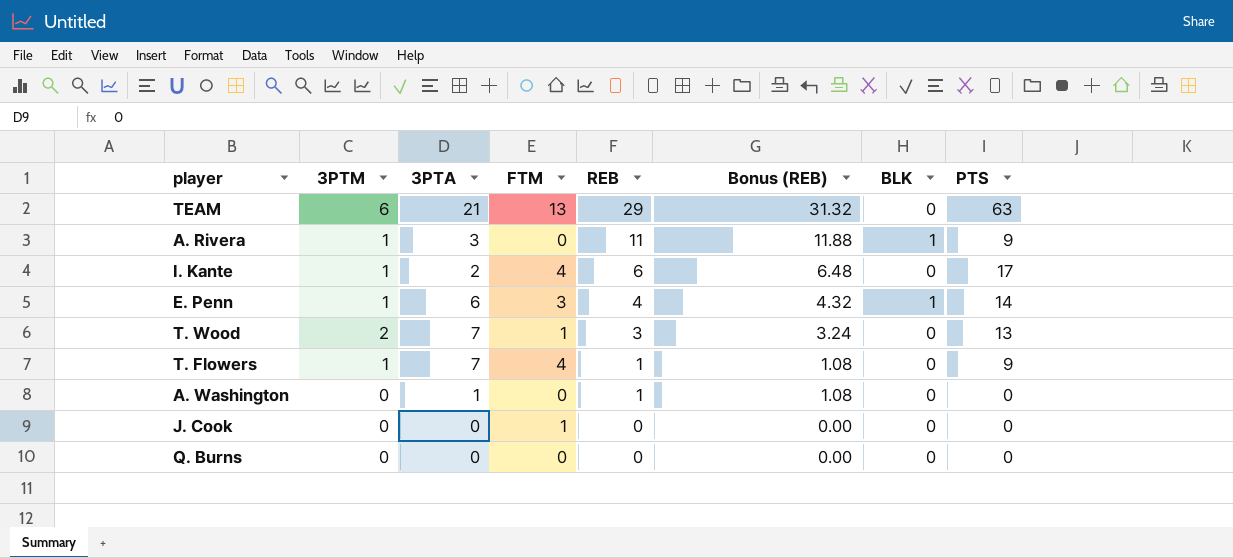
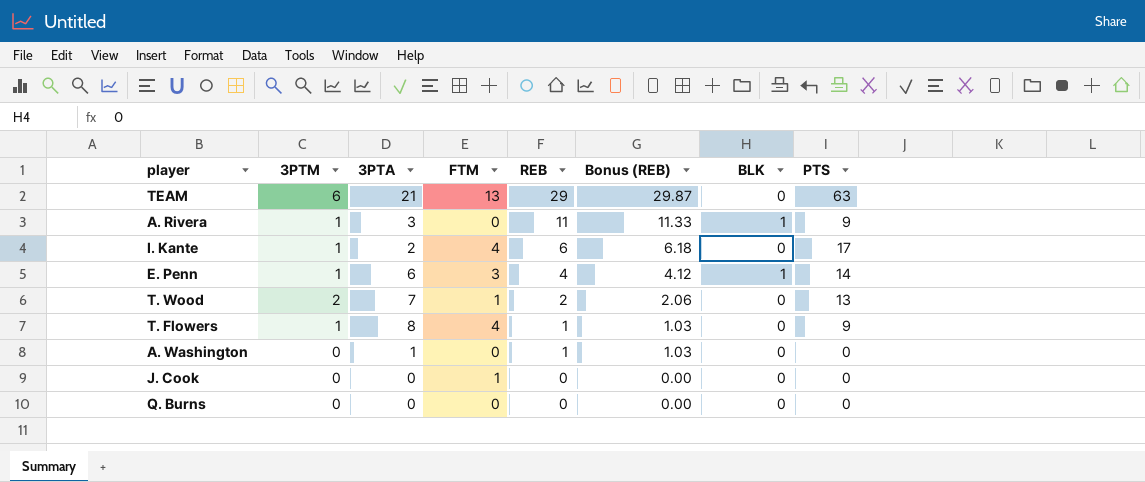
column Bonus (REB) | formula: [REB] * 1.08 -> [REB] * 1.03
T. Wood | REB: 3 -> 2
T. Flowers | 3PTA: 7 -> 8

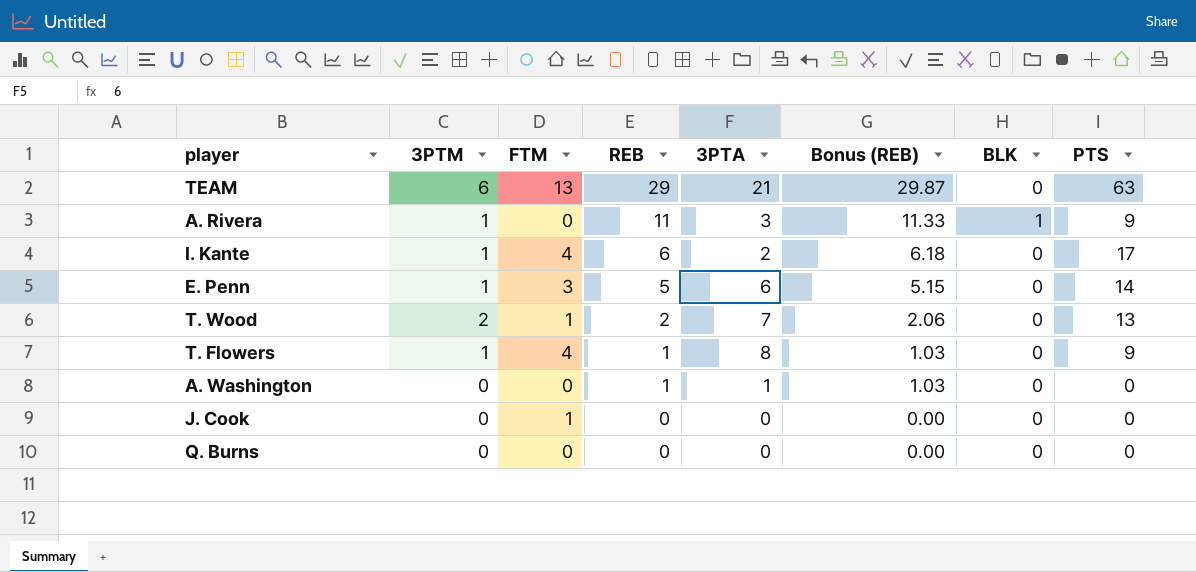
column 3PTA | position: 3 -> 5
E. Penn | REB: 4 -> 5
E. Penn | Bonus (REB): 4.12 -> 5.15
E. Penn | BLK: 1 -> 0

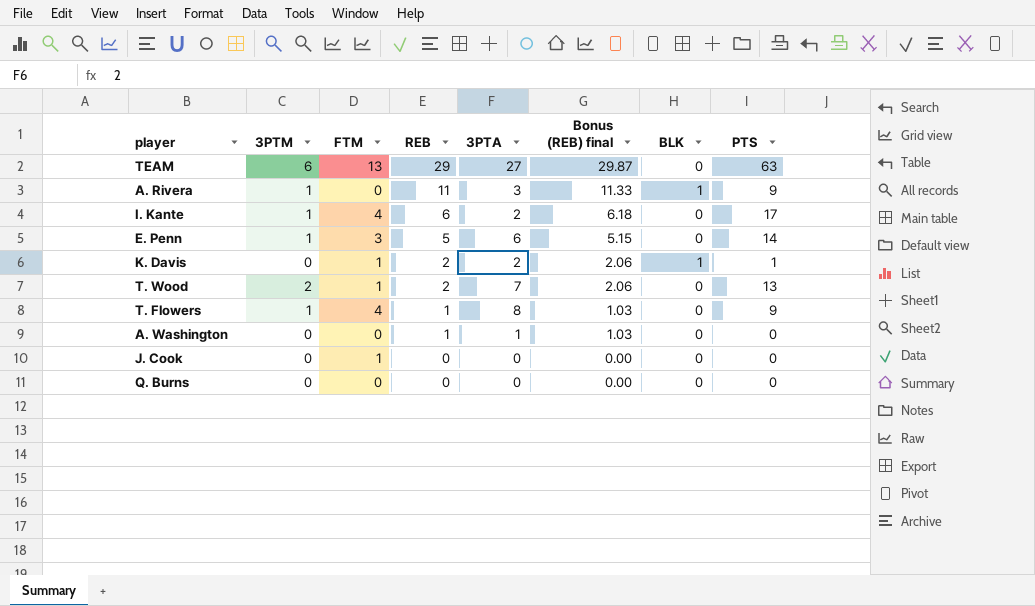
column name: Bonus (REB) -> Bonus (REB) final
TEAM | 3PTA: 21 -> 27
row K. Davis: none -> 0 | 1 | 2 | 2 | 2.06 | 1 | 1

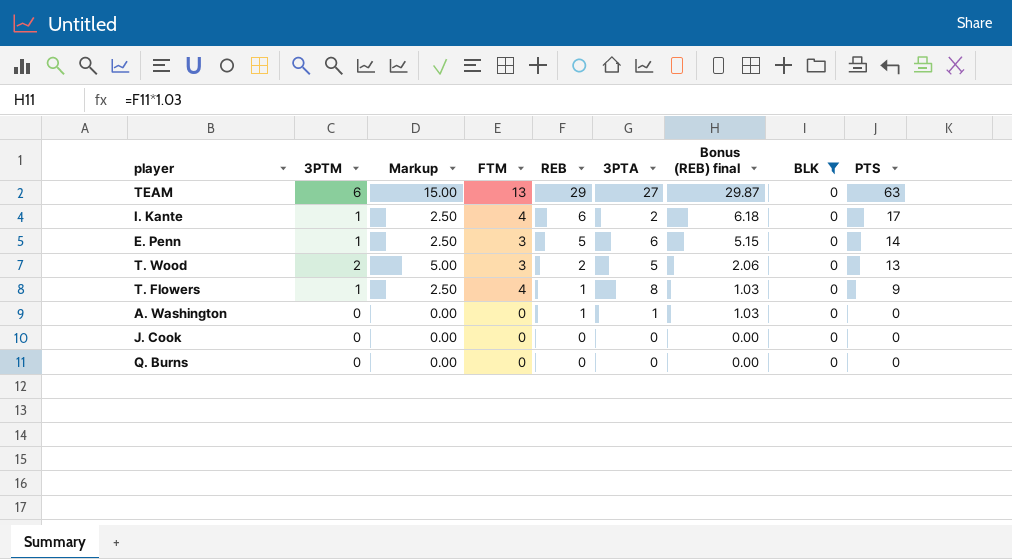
filter: none -> BLK = 0
column Markup | formula: none -> [3PTM] * 2.5
T. Wood | FTM: 1 -> 3
T. Wood | 3PTA: 7 -> 5
J. Cook | FTM: 1 -> 0

